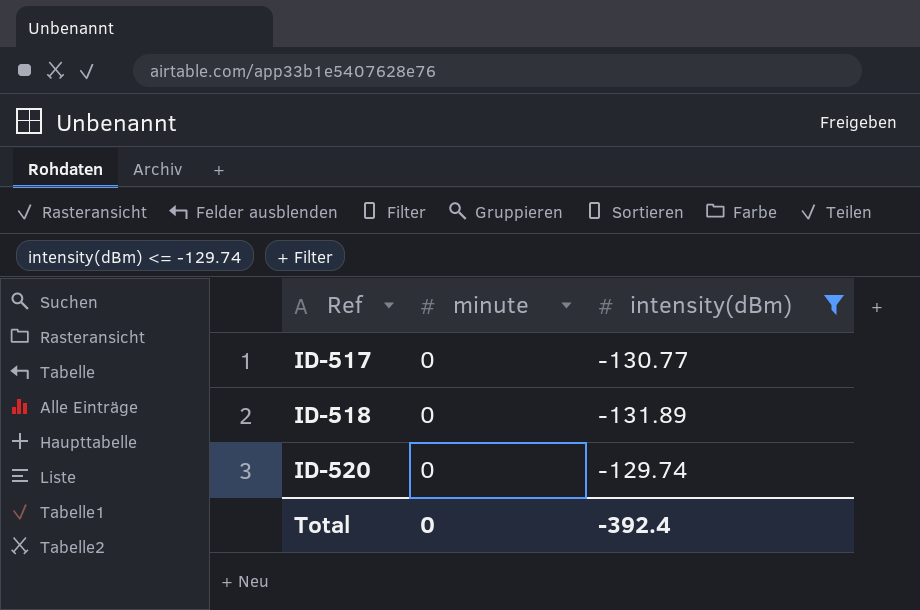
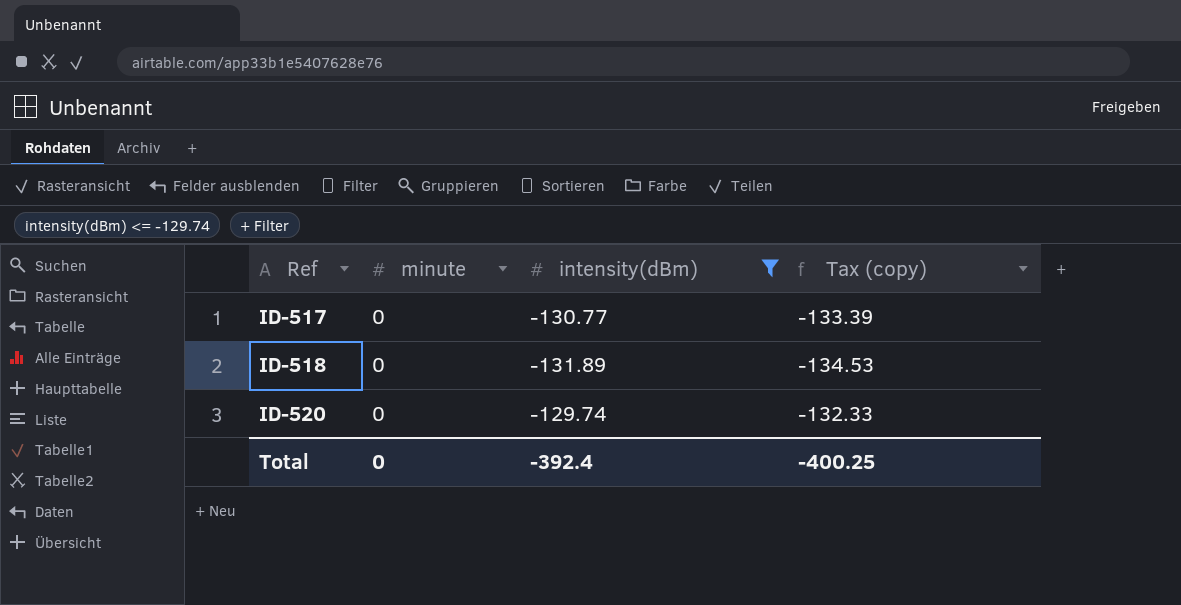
column Tax (copy) | formula: none -> [intensity(dBm)] * 1.02

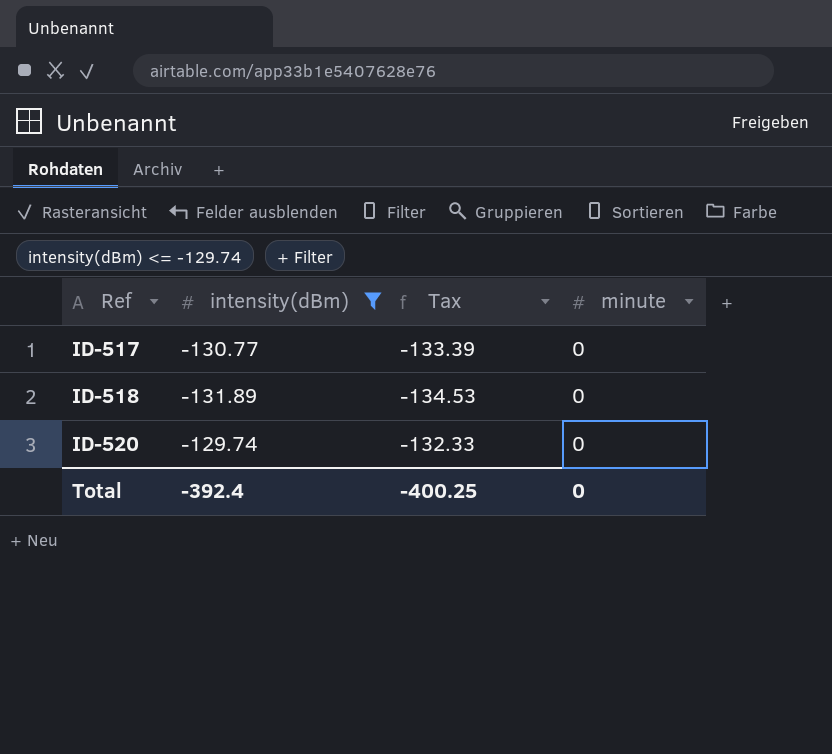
column name: Tax (copy) -> Tax
column minute | position: 2 -> 4

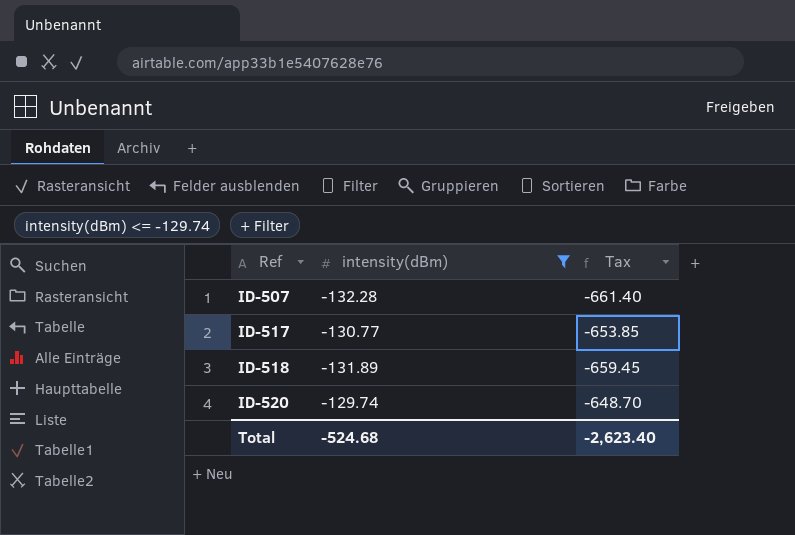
column minute | position: 4 -> none
column Tax | formula: [intensity(dBm)] * 1.02 -> [intensity(dBm)] * 5
row ID-507: none -> -132.28 | -661.40
Total | intensity(dBm): -392.4 -> -524.68
Total | Tax: -400.25 -> -2,623.40

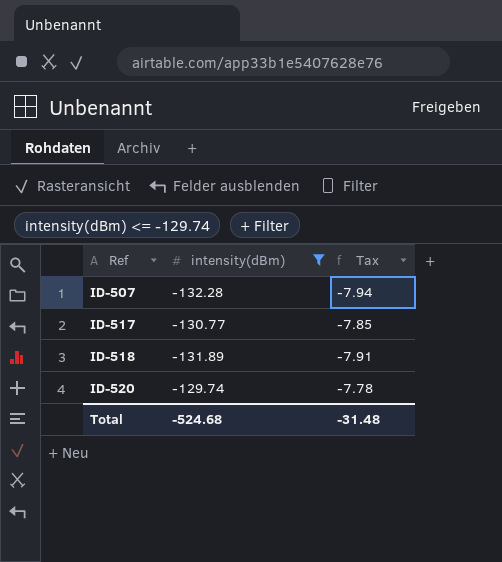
column Tax | formula: [intensity(dBm)] * 5 -> [intensity(dBm)] * 0.06
Total | Tax: -2,623.40 -> -31.48

